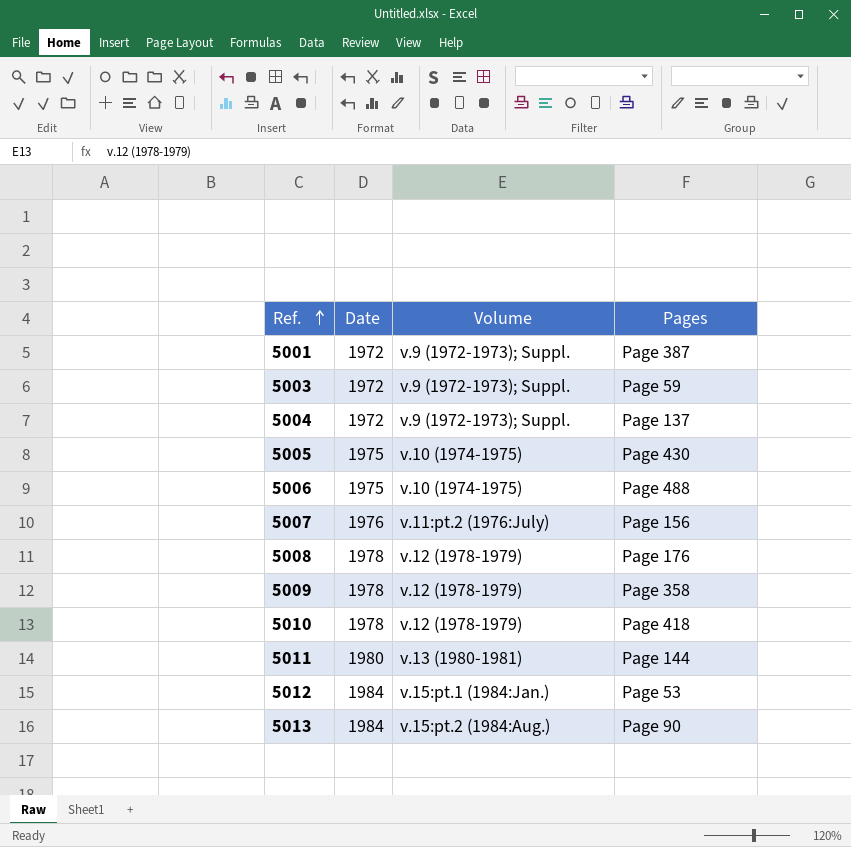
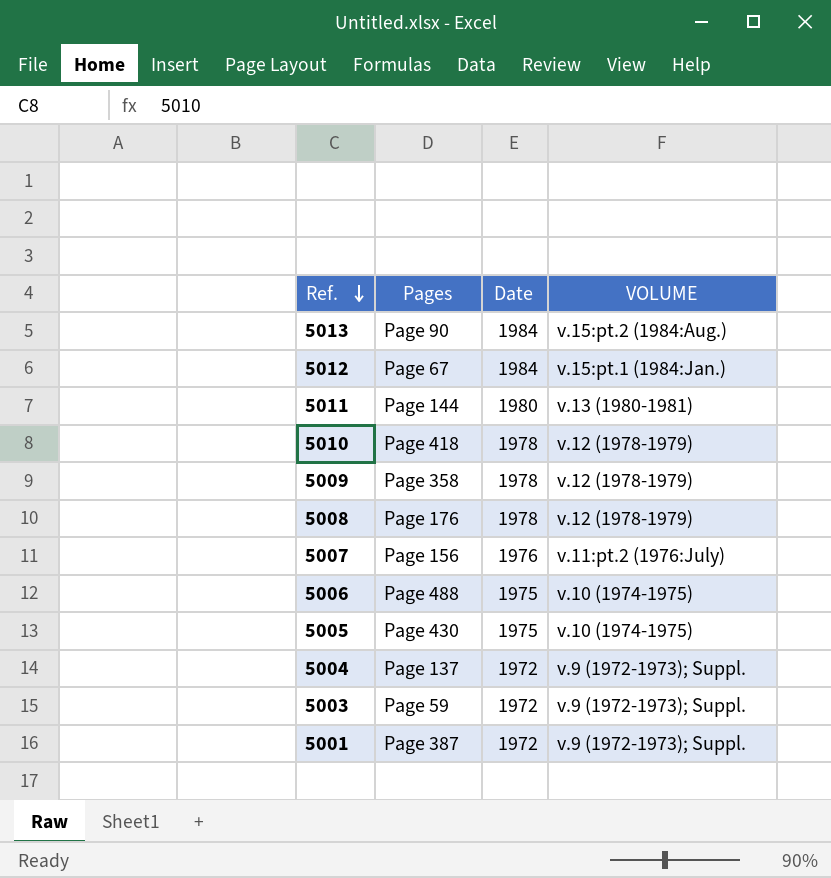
row order: Ref. ascending -> Ref. descending
column Pages | position: 4 -> 2
column name: Volume -> VOLUME
5012 | Pages: Page 53 -> Page 67

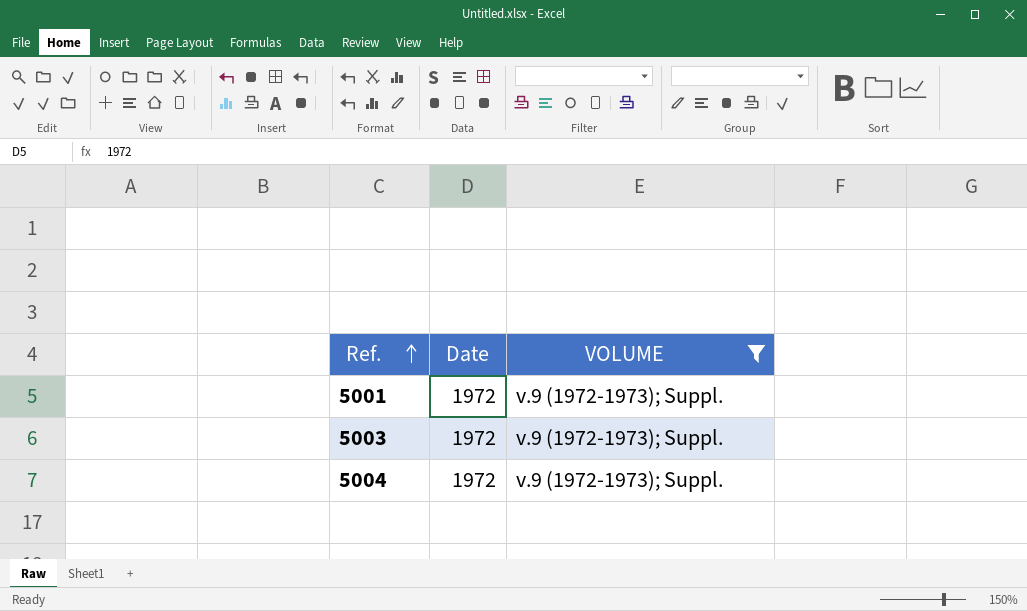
filter: none -> VOLUME = v.9 (1972-1973); Suppl.
row order: Ref. descending -> Ref. ascending
column Pages | position: 2 -> none

